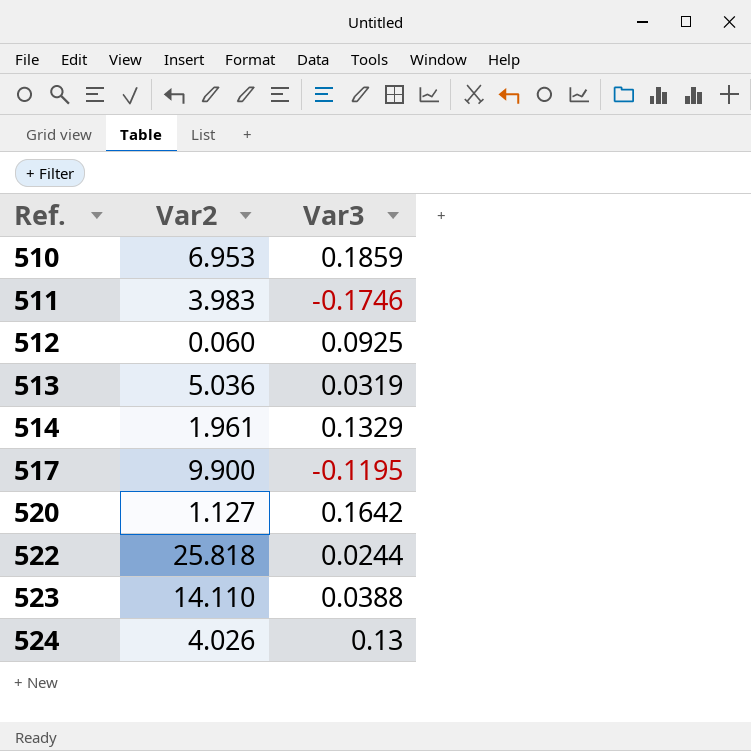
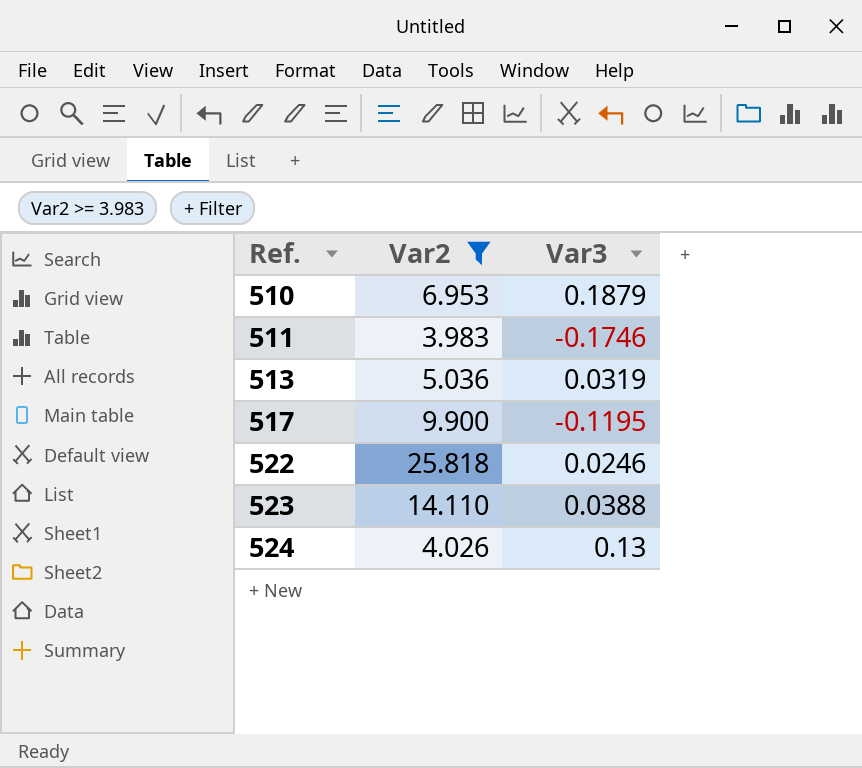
filter: none -> Var2 >= 3.983
510 | Var3: 0.1859 -> 0.1879
522 | Var3: 0.0244 -> 0.0246

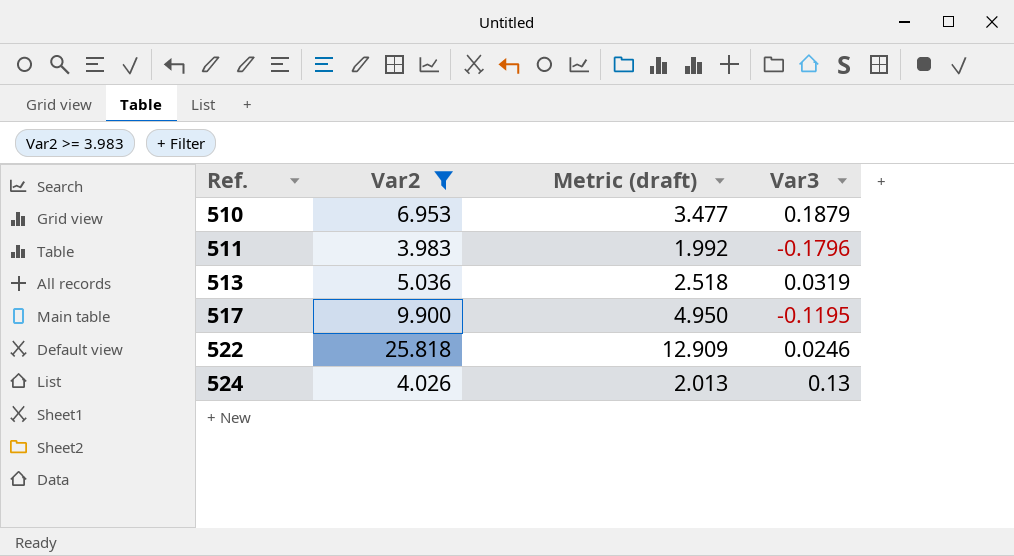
column Metric (draft) | formula: none -> [Var2] * 0.5
row 523: 14.110 | 0.0388 -> none
511 | Var3: -0.1746 -> -0.1796

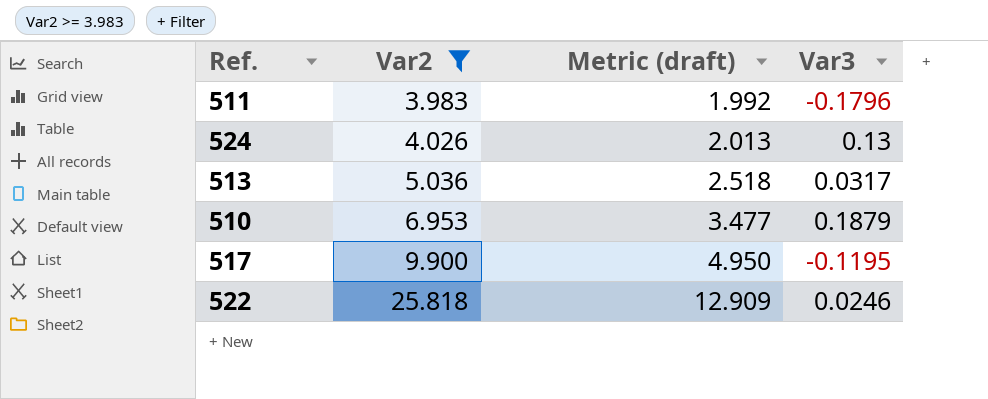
row order: Ref. ascending -> Var2 ascending
513 | Var3: 0.0319 -> 0.0317

